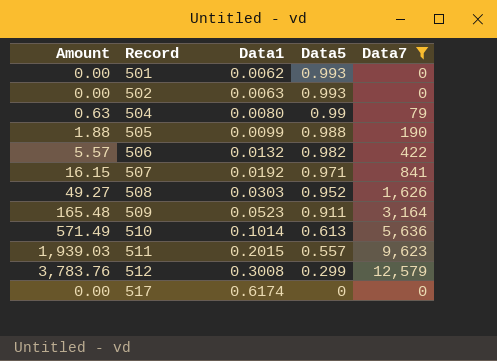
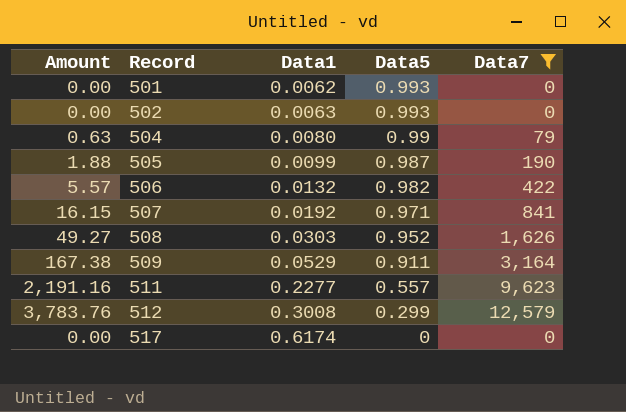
row 510: 571.49 | 0.1014 | 0.613 | 5,636 -> none
505 | Data5: 0.988 -> 0.987
509 | Amount: 165.48 -> 167.38
509 | Data1: 0.0523 -> 0.0529
511 | Amount: 1,939.03 -> 2,191.16
511 | Data1: 0.2015 -> 0.2277

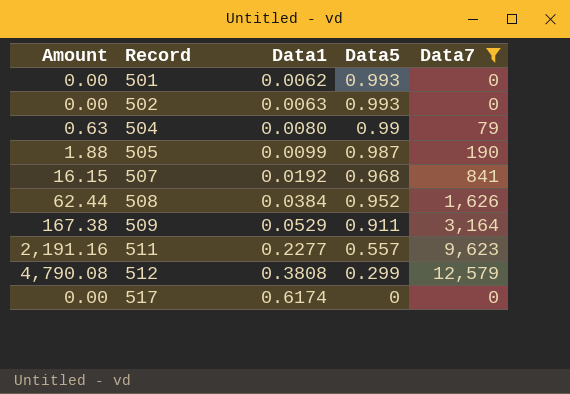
row 506: 5.57 | 0.0132 | 0.982 | 422 -> none
507 | Data5: 0.971 -> 0.968
508 | Amount: 49.27 -> 62.44
508 | Data1: 0.0303 -> 0.0384
512 | Amount: 3,783.76 -> 4,790.08
512 | Data1: 0.3008 -> 0.3808

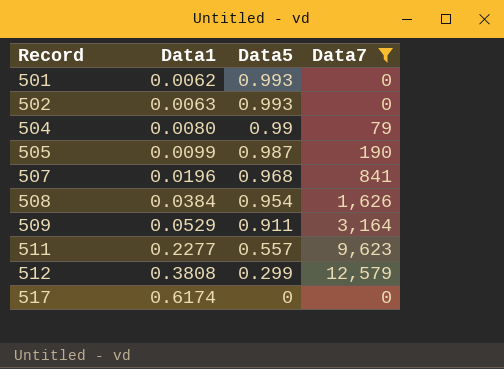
column Amount | formula: [Data1] * [Data7] -> none
507 | Data1: 0.0192 -> 0.0196
508 | Data5: 0.952 -> 0.954

